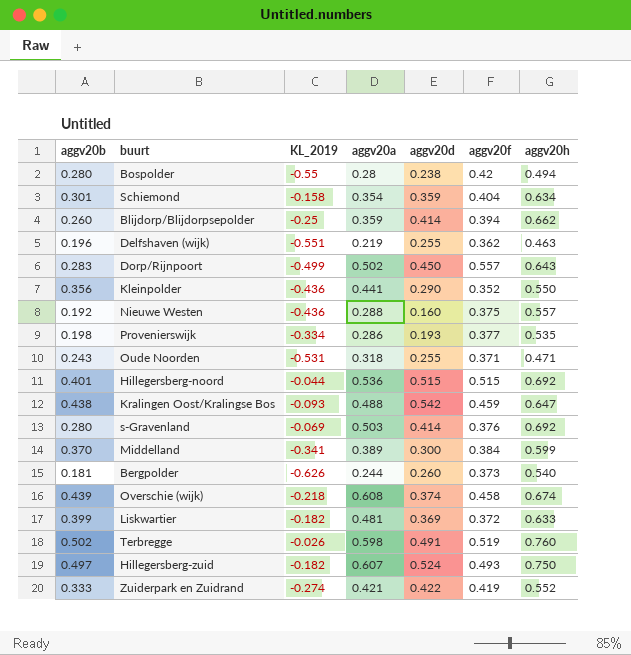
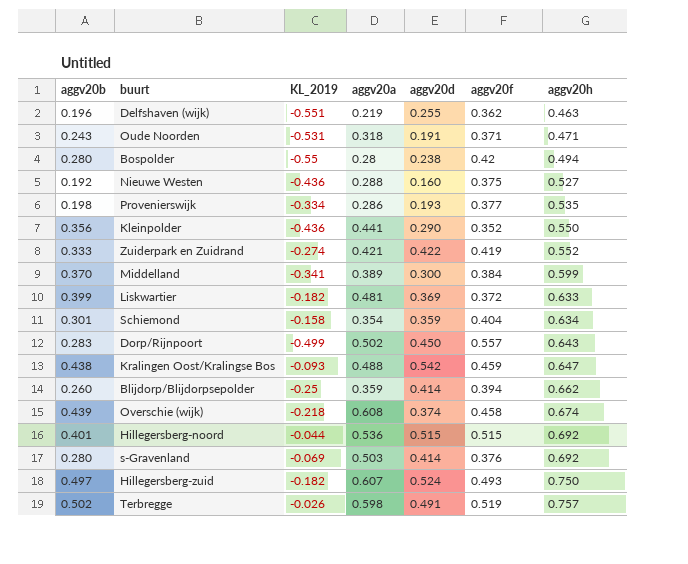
row order: none -> aggv20h ascending
row Bergpolder: 0.181 | -0.626 | 0.244 | 0.260 | 0.373 | 0.540 -> none
Oude Noorden | aggv20d: 0.255 -> 0.191
Nieuwe Westen | aggv20h: 0.557 -> 0.527
Terbregge | aggv20h: 0.760 -> 0.757

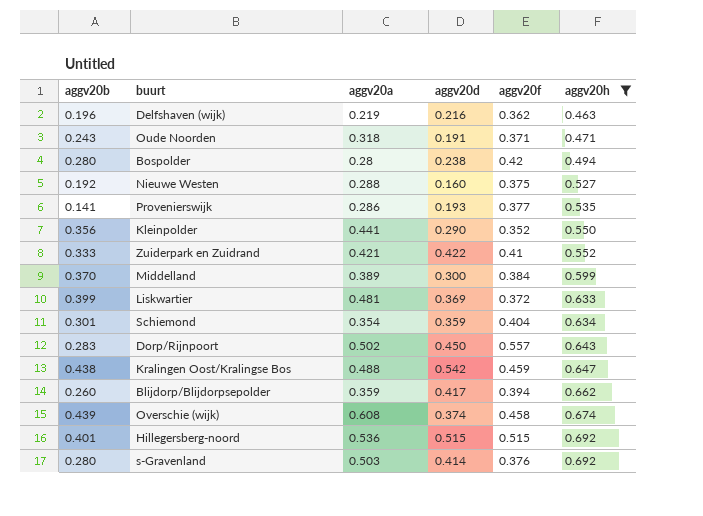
filter: none -> aggv20h <= 0.692
column KL_2019 | position: 3 -> none
Delfshaven (wijk) | aggv20d: 0.255 -> 0.216
Provenierswijk | aggv20b: 0.198 -> 0.141
Zuiderpark en Zuidrand | aggv20f: 0.419 -> 0.41
Blijdorp/Blijdorpsepolder | aggv20d: 0.414 -> 0.417

